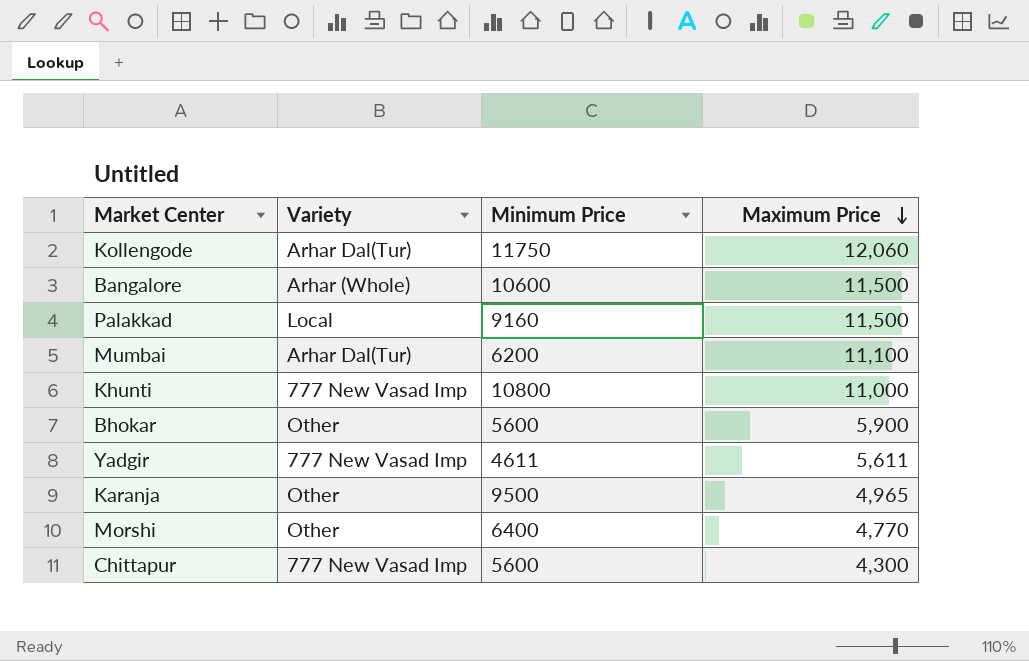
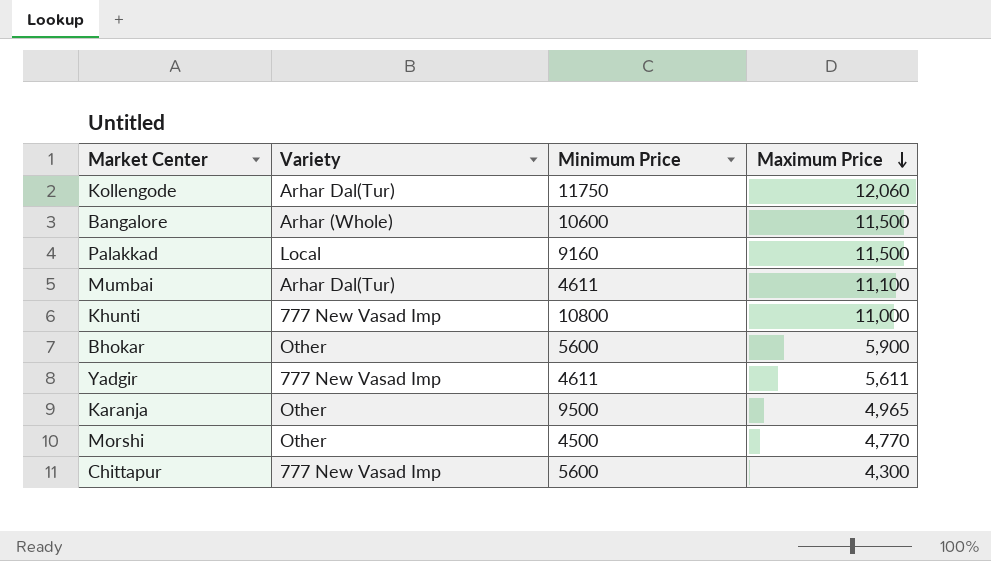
Mumbai | Minimum Price: 6200 -> 4611
Morshi | Minimum Price: 6400 -> 4500

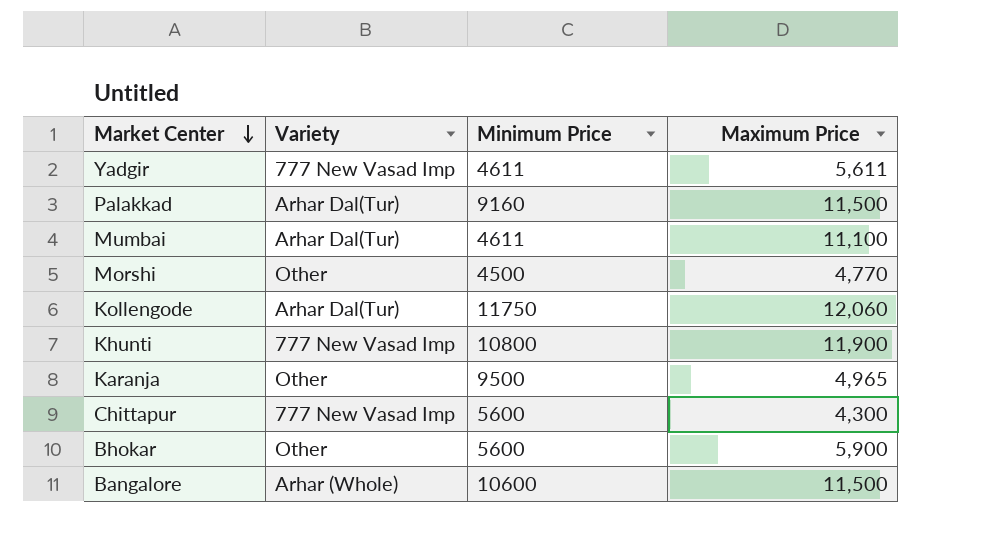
row order: Maximum Price descending -> Market Center descending
Palakkad | Variety: Local -> Arhar Dal(Tur)
Khunti | Maximum Price: 11,000 -> 11,900

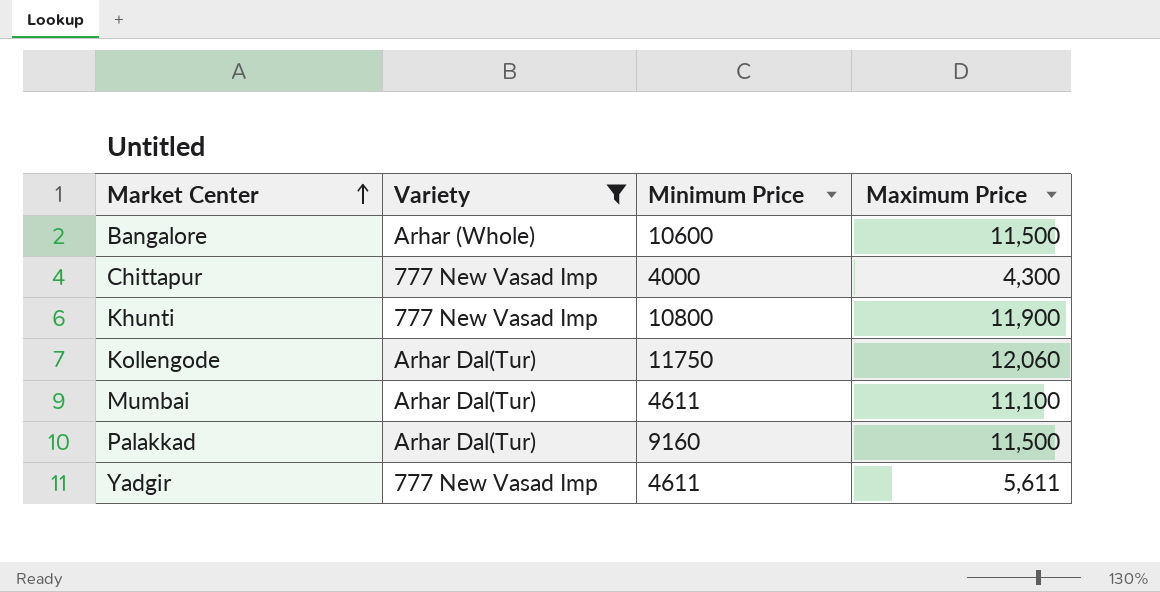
filter: none -> Variety != Other
row order: Market Center descending -> Market Center ascending
Chittapur | Minimum Price: 5600 -> 4000

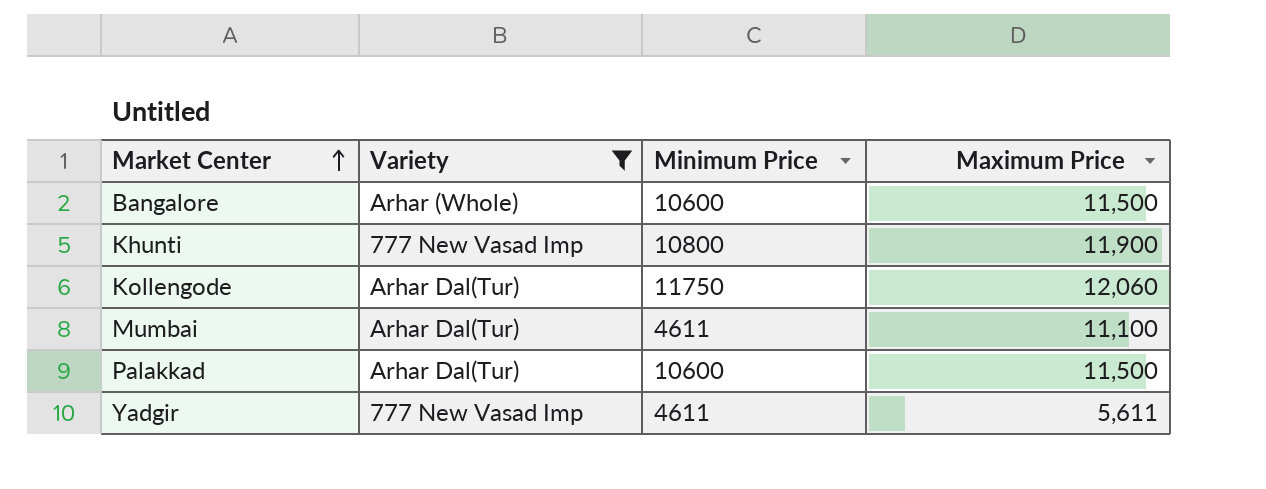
row Chittapur: 777 New Vasad Imp | 4000 | 4,300 -> none
Palakkad | Minimum Price: 9160 -> 10600

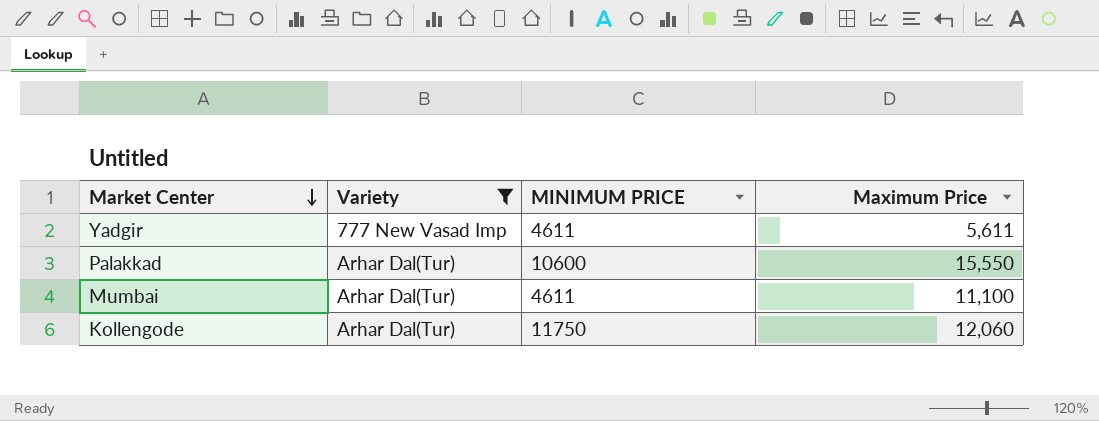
row order: Market Center ascending -> Market Center descending
column name: Minimum Price -> MINIMUM PRICE
row Bangalore: Arhar (Whole) | 10600 | 11,500 -> none
row Khunti: 777 New Vasad Imp | 10800 | 11,900 -> none
Palakkad | Maximum Price: 11,500 -> 15,550

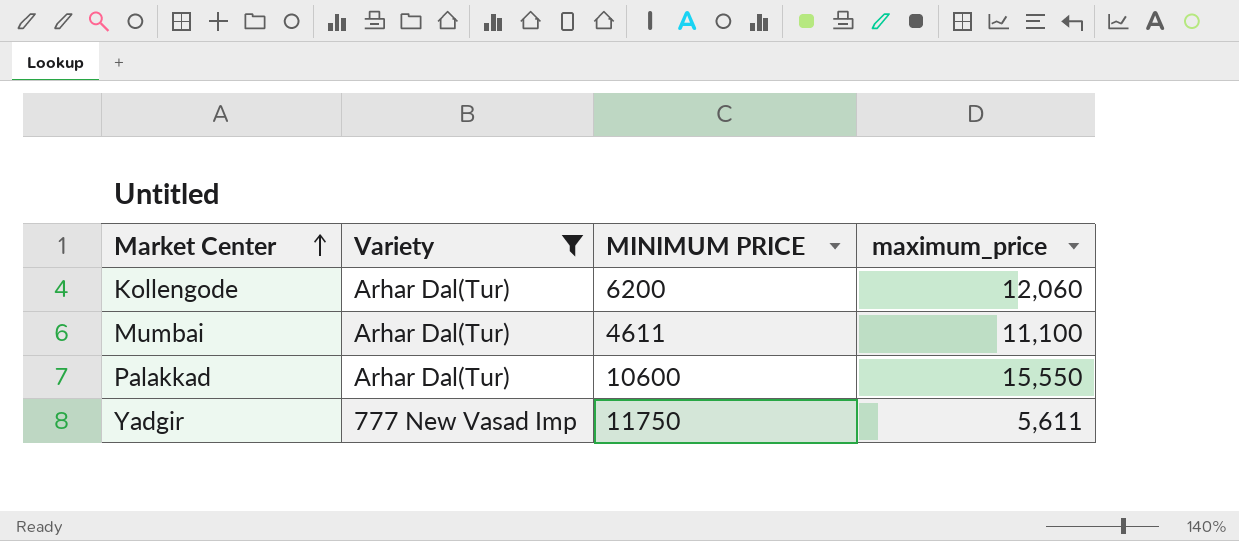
row order: Market Center descending -> Market Center ascending
column name: Maximum Price -> maximum_price
Kollengode | MINIMUM PRICE: 11750 -> 6200
Yadgir | MINIMUM PRICE: 4611 -> 11750

